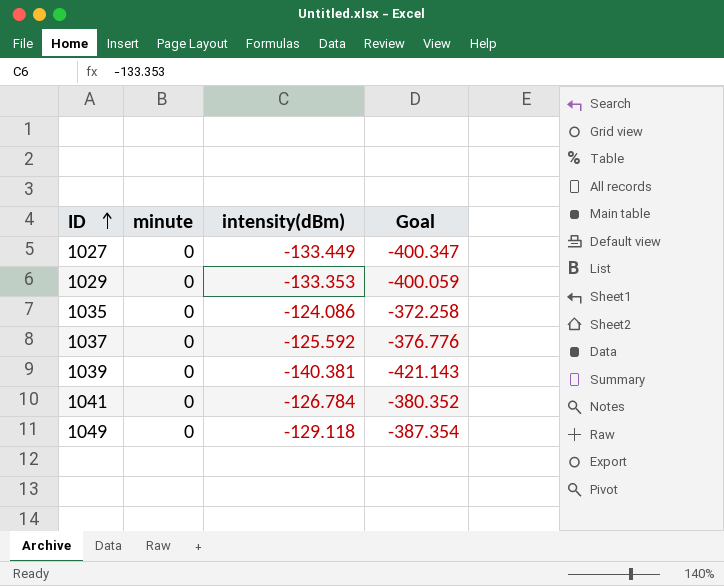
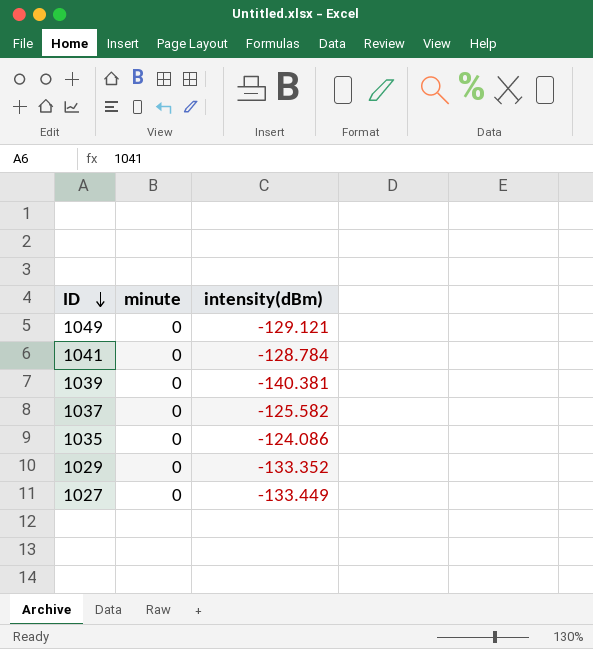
row order: ID ascending -> ID descending
column Goal | formula: [intensity(dBm)] * 3 -> none
1049 | intensity(dBm): -129.118 -> -129.121
1041 | intensity(dBm): -126.784 -> -128.784
1037 | intensity(dBm): -125.592 -> -125.582
1029 | intensity(dBm): -133.353 -> -133.352

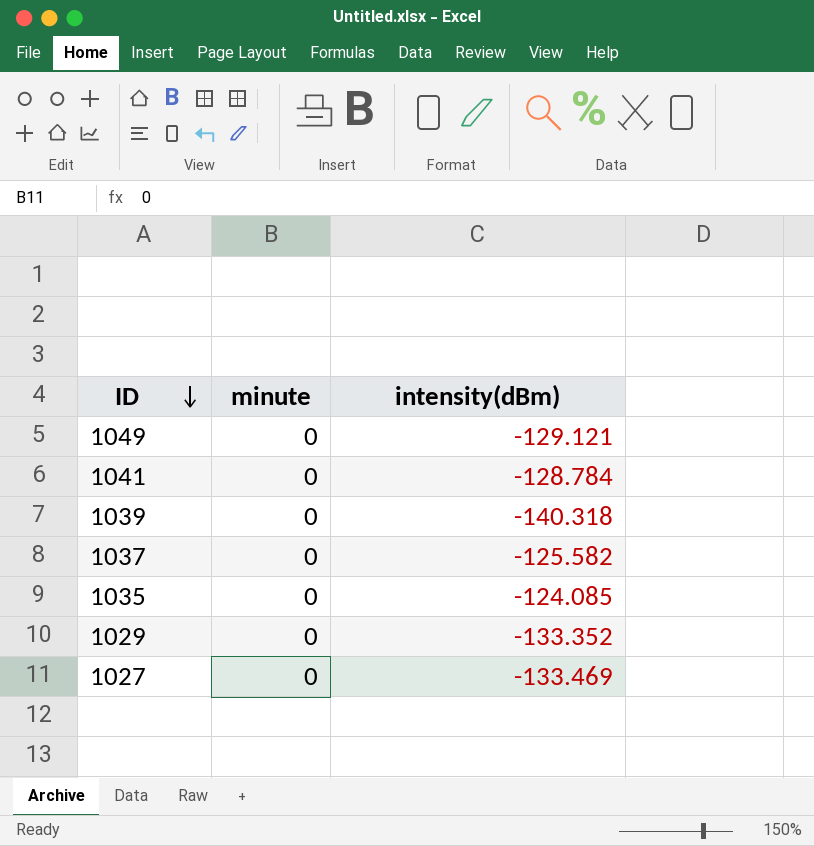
1039 | intensity(dBm): -140.381 -> -140.318
1035 | intensity(dBm): -124.086 -> -124.085
1027 | intensity(dBm): -133.449 -> -133.469

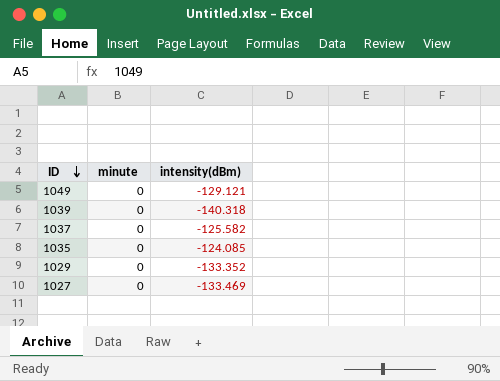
row 1041: 0 | -128.784 -> none

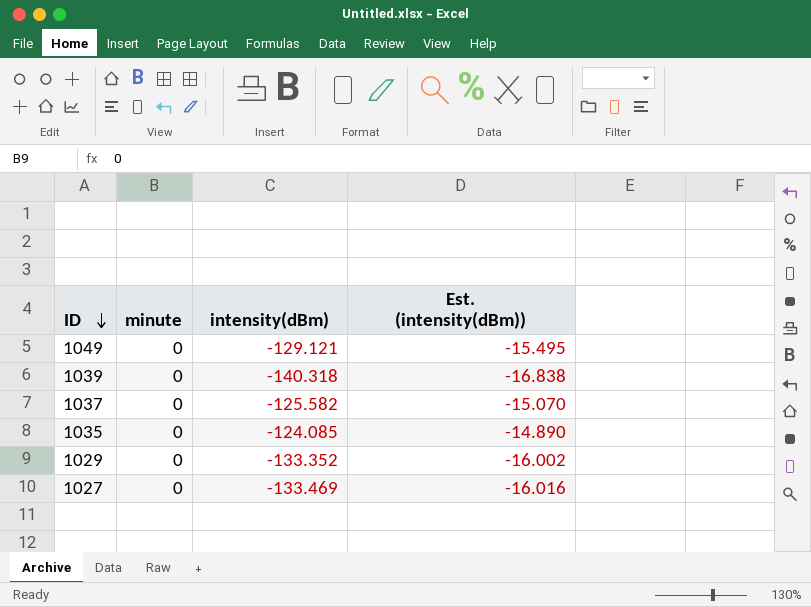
column Est. (intensity(dBm)) | formula: none -> [intensity(dBm)] * 0.12

